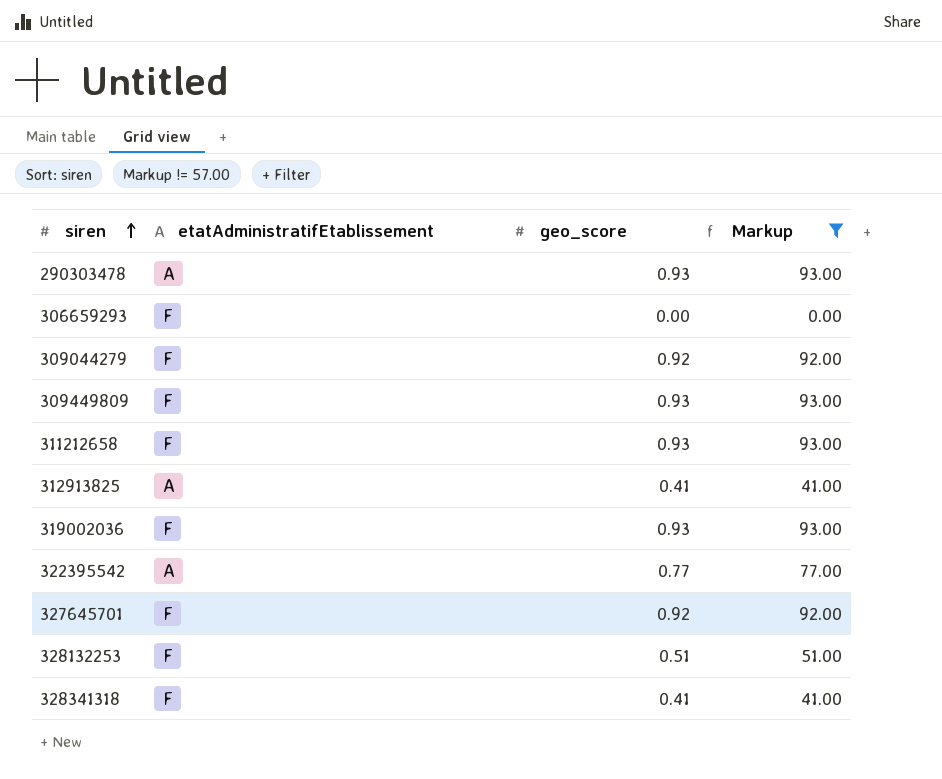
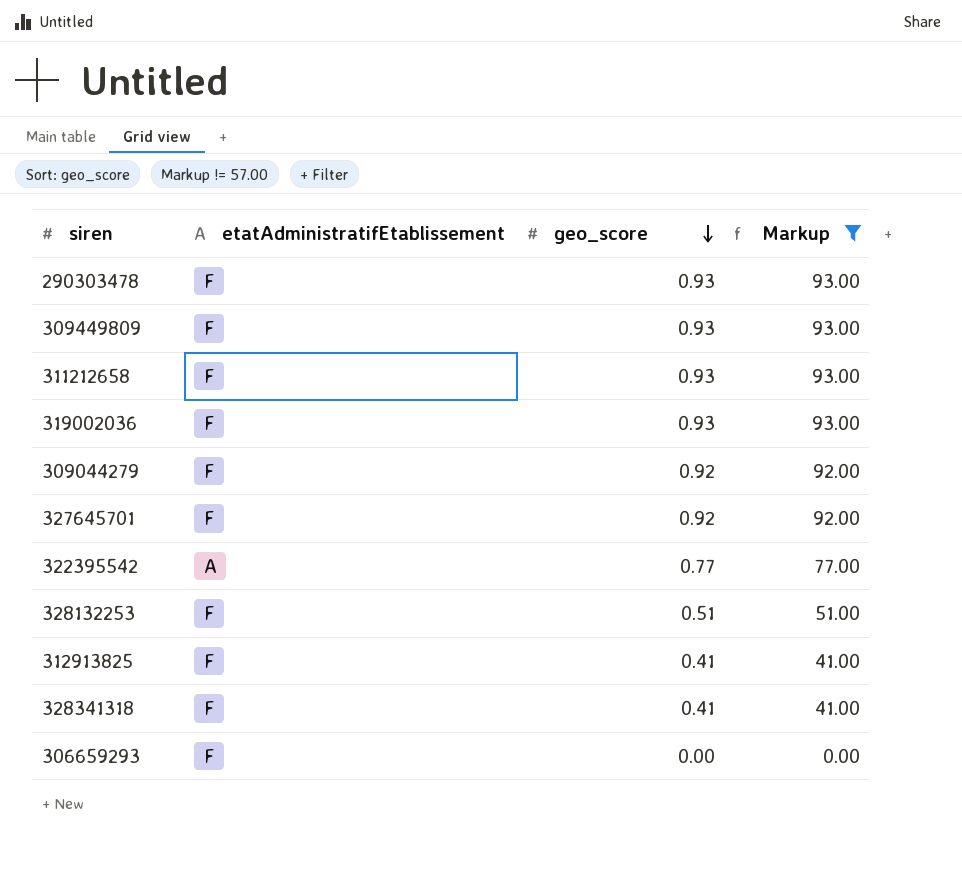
row order: siren ascending -> geo_score descending
290303478 | etatAdministratifEtablissement: A -> F
312913825 | etatAdministratifEtablissement: A -> F

